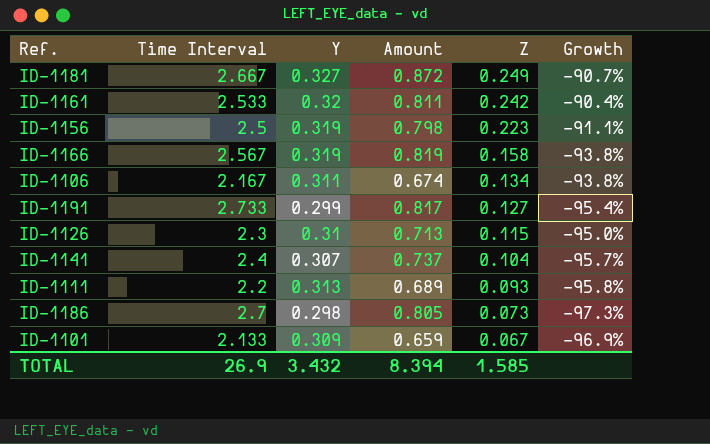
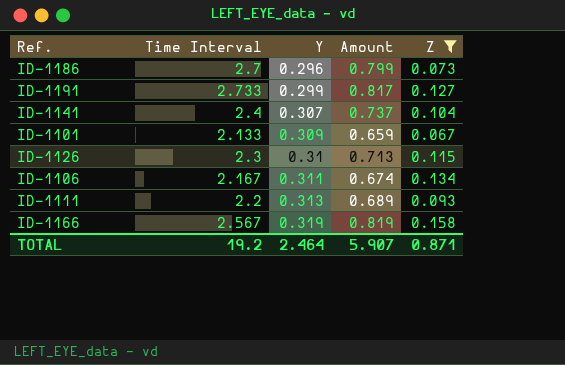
filter: none -> Z <= 0.158
row order: Z descending -> Y ascending
column Growth | formula: ([Z] - [Time Interval]) / [Time Interval] -> none
ID-1186 | Y: 0.298 -> 0.296
ID-1186 | Amount: 0.805 -> 0.799
TOTAL | Time Interval: 26.9 -> 19.2
TOTAL | Y: 3.432 -> 2.464
TOTAL | Amount: 8.394 -> 5.907
TOTAL | Z: 1.585 -> 0.871

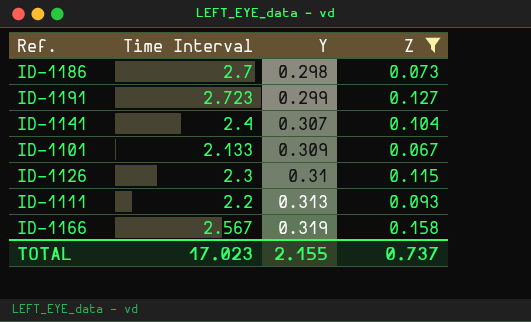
column Amount | formula: [Time Interval] * [Y] -> none
row ID-1106: 2.167 | 0.311 | 0.674 | 0.134 -> none
ID-1186 | Y: 0.296 -> 0.298
ID-1191 | Time Interval: 2.733 -> 2.723
TOTAL | Time Interval: 19.2 -> 17.023
TOTAL | Y: 2.464 -> 2.155
TOTAL | Z: 0.871 -> 0.737

